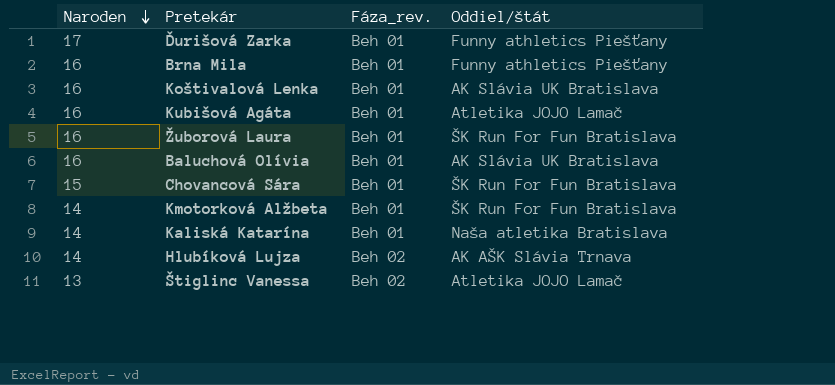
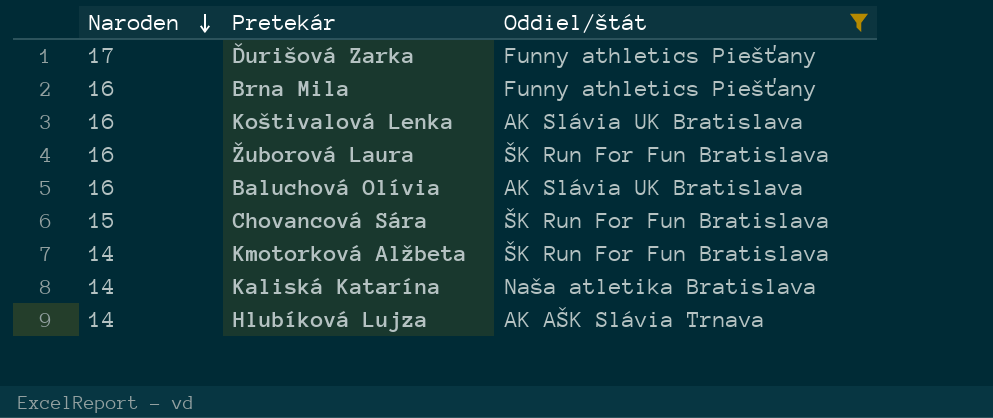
filter: none -> Oddiel/štát != Atletika JOJO Lamač
column Fáza_rev. | position: 3 -> none

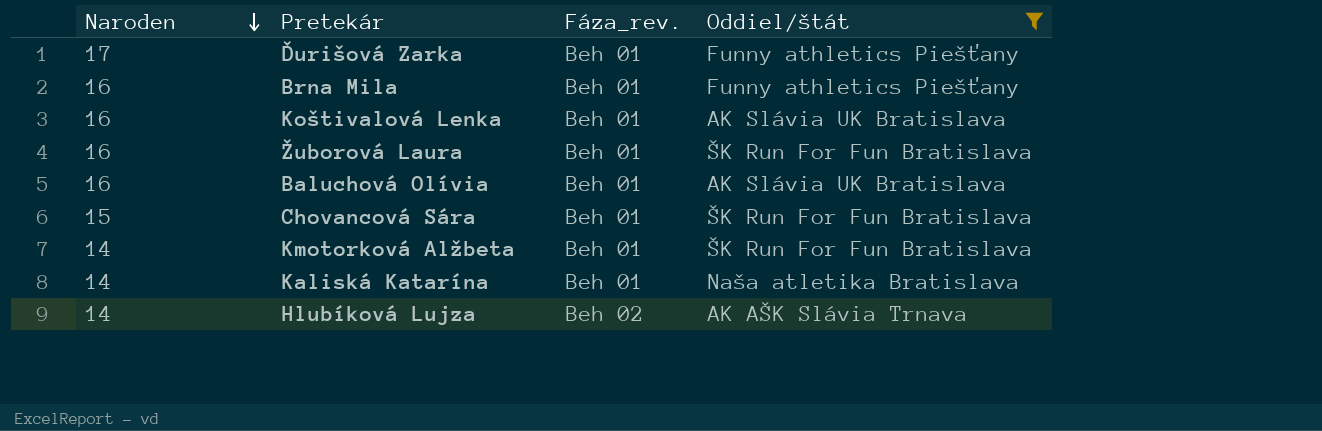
column Fáza_rev. | position: none -> 3

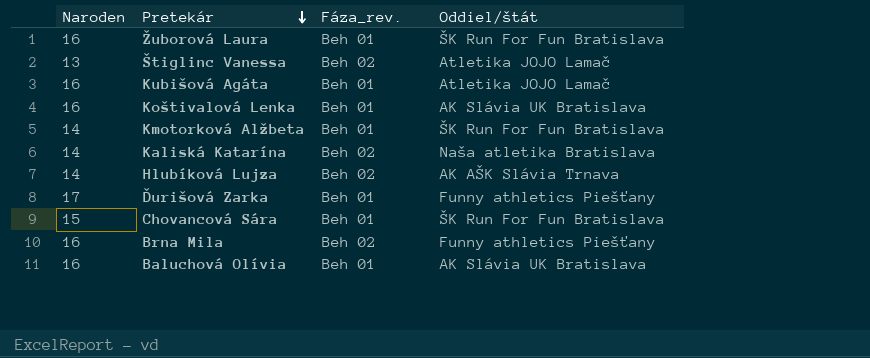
filter: Oddiel/štát != Atletika JOJO Lamač -> none
row order: Naroden descending -> Pretekár descending
Kaliská Katarína | Fáza_rev.: Beh 01 -> Beh 02
Brna Mila | Fáza_rev.: Beh 01 -> Beh 02

